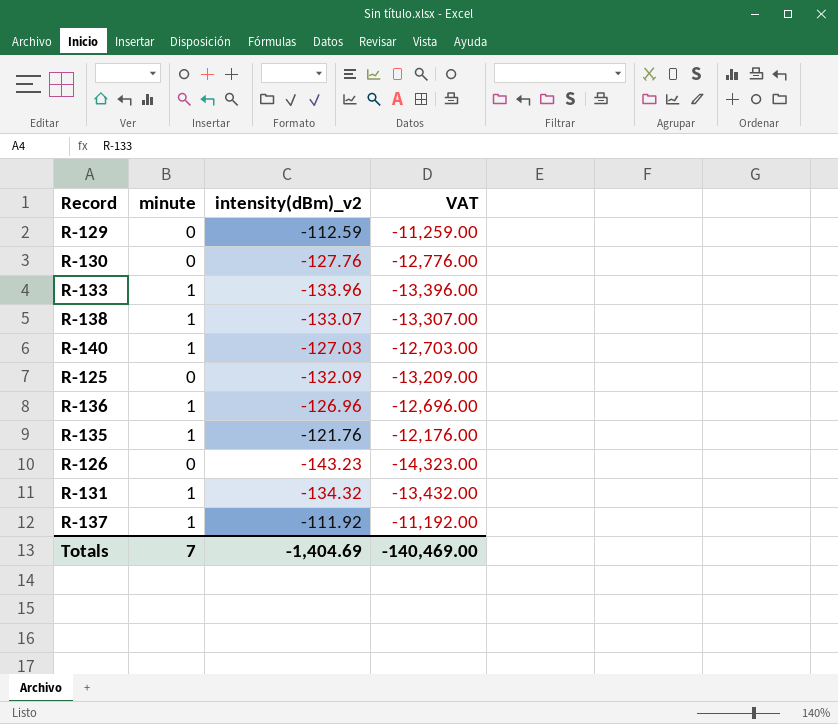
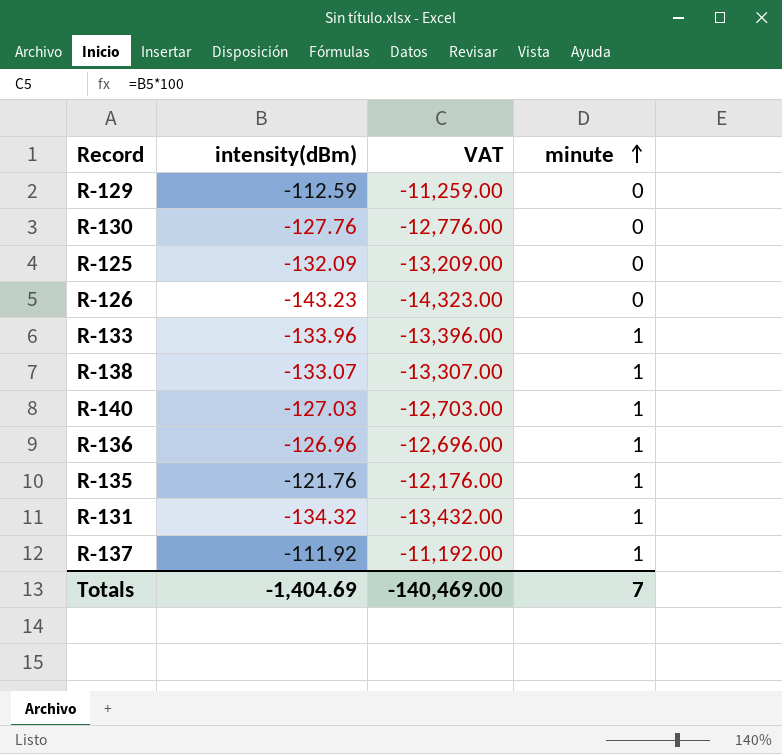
row order: none -> minute ascending
column name: intensity(dBm)_v2 -> intensity(dBm)
column minute | position: 2 -> 4

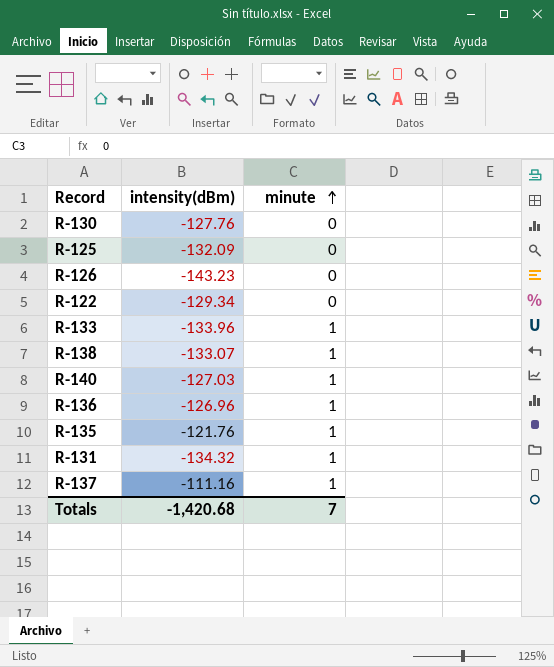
column VAT | formula: [intensity(dBm)] * 100 -> none
row R-129: -112.59 | -11,259.00 | 0 -> none
row R-122: none -> -129.34 | 0
R-137 | intensity(dBm): -111.92 -> -111.16
Totals | intensity(dBm): -1,404.69 -> -1,420.68

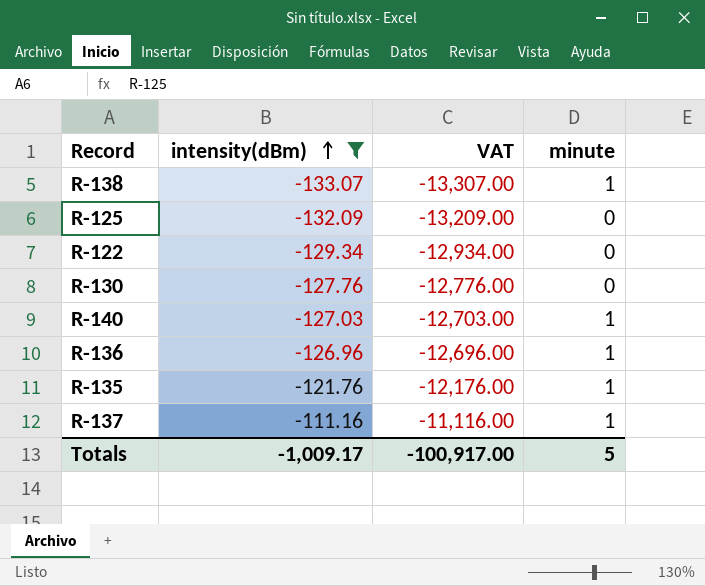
filter: none -> intensity(dBm) >= -133.07
row order: minute ascending -> intensity(dBm) ascending
column VAT | formula: none -> [intensity(dBm)] * 100
Totals | intensity(dBm): -1,420.68 -> -1,009.17
Totals | minute: 7 -> 5

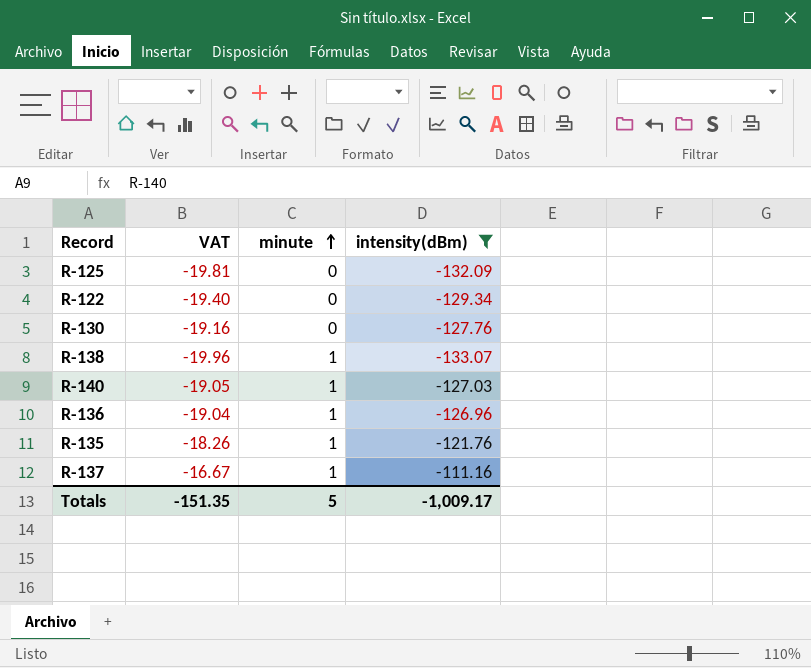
row order: intensity(dBm) ascending -> minute ascending
column VAT | formula: [intensity(dBm)] * 100 -> [intensity(dBm)] * 0.15
column intensity(dBm) | position: 2 -> 4
Totals | VAT: -100,917.00 -> -151.35

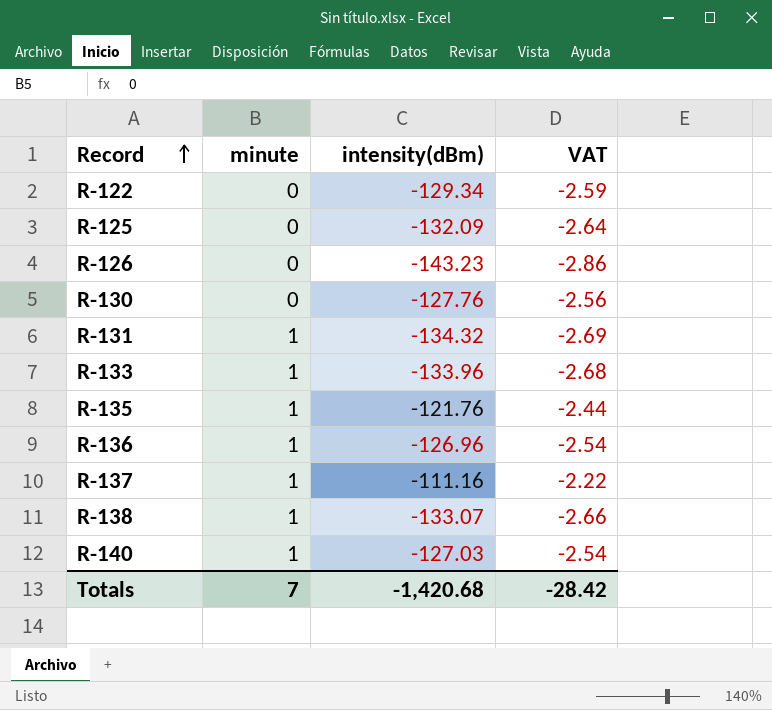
filter: intensity(dBm) >= -133.07 -> none
row order: minute ascending -> Record ascending
column VAT | formula: [intensity(dBm)] * 0.15 -> [intensity(dBm)] * 0.02
column VAT | position: 2 -> 4
Totals | minute: 5 -> 7
Totals | intensity(dBm): -1,009.17 -> -1,420.68
Totals | VAT: -151.35 -> -28.42

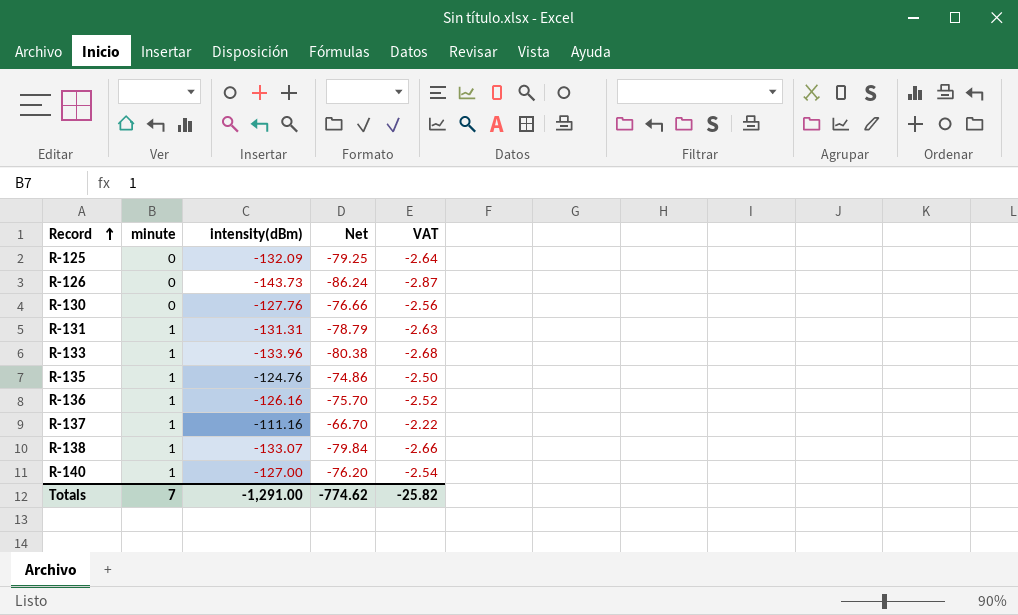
column Net | formula: none -> [intensity(dBm)] * 0.6
row R-122: 0 | -129.34 | -2.59 -> none
R-126 | intensity(dBm): -143.23 -> -143.73
R-126 | VAT: -2.86 -> -2.87
R-131 | intensity(dBm): -134.32 -> -131.31
R-131 | VAT: -2.69 -> -2.63
R-135 | intensity(dBm): -121.76 -> -124.76
R-135 | VAT: -2.44 -> -2.50
R-136 | intensity(dBm): -126.96 -> -126.16
R-136 | VAT: -2.54 -> -2.52
R-140 | intensity(dBm): -127.03 -> -127.00
Totals | intensity(dBm): -1,420.68 -> -1,291.00
Totals | VAT: -28.42 -> -25.82

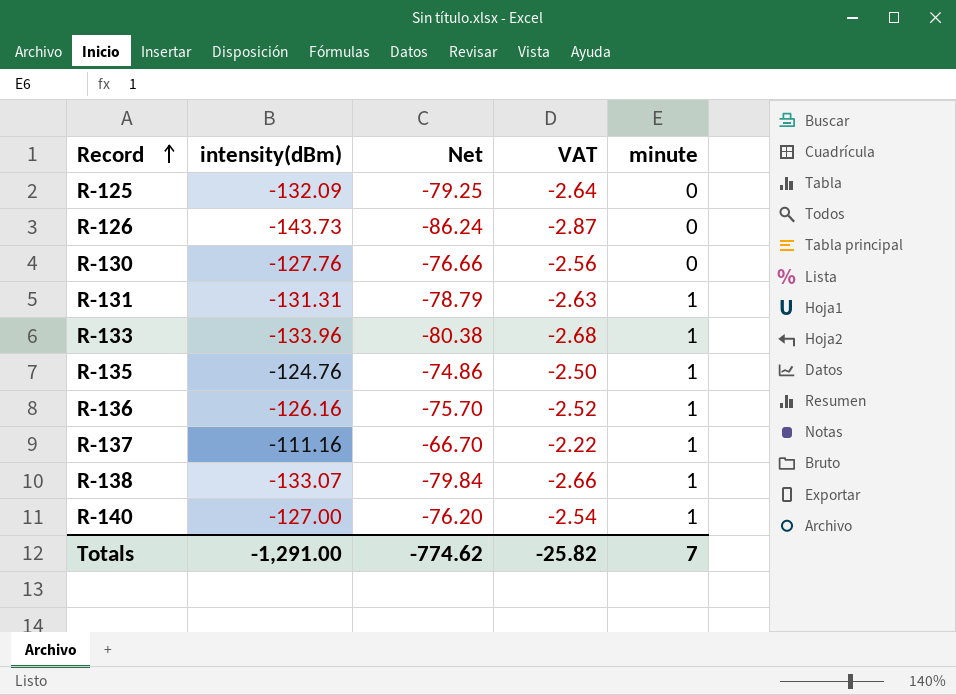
column minute | position: 2 -> 5

